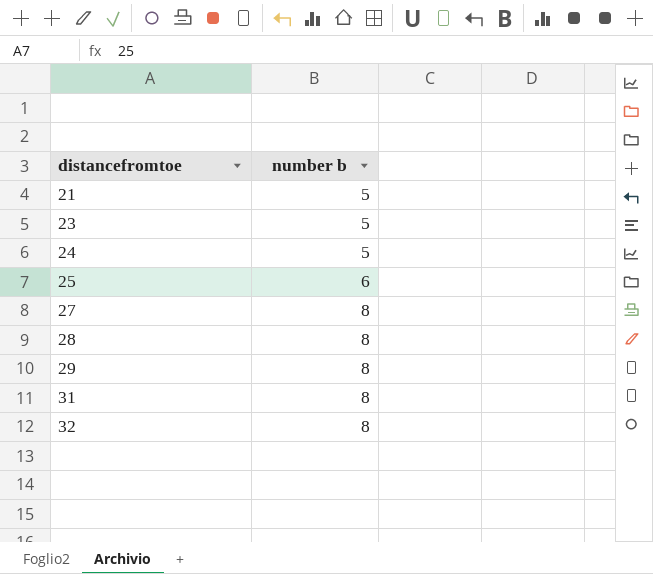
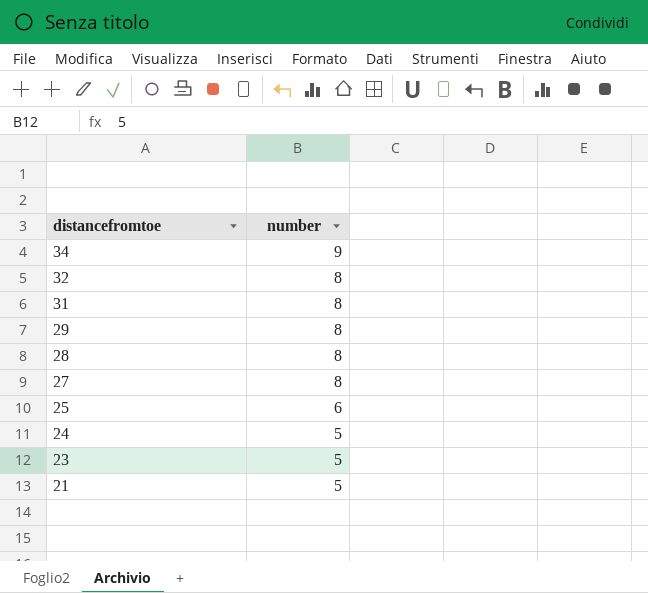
row order: distancefromtoe ascending -> distancefromtoe descending
column name: number b -> number
row 34: none -> 9

